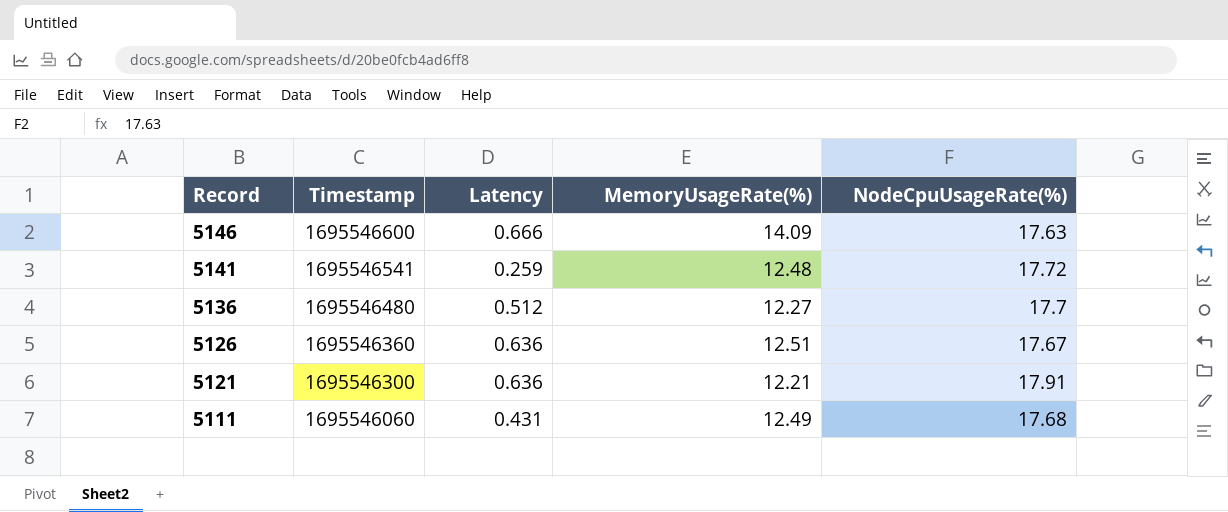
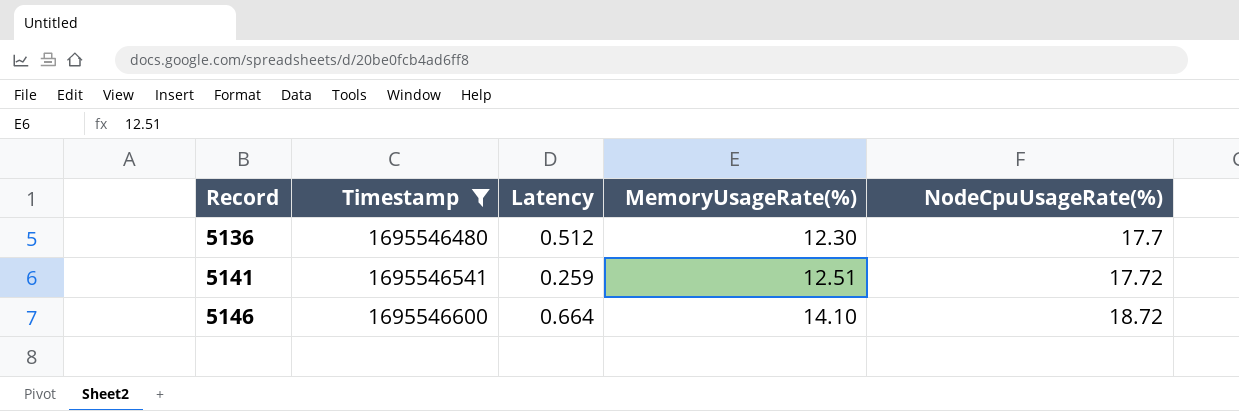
filter: none -> Timestamp >= 1695546480
row order: Record descending -> Record ascending
5136 | MemoryUsageRate(%): 12.27 -> 12.30
5141 | MemoryUsageRate(%): 12.48 -> 12.51
5146 | Latency: 0.666 -> 0.664
5146 | MemoryUsageRate(%): 14.09 -> 14.10
5146 | NodeCpuUsageRate(%): 17.63 -> 18.72

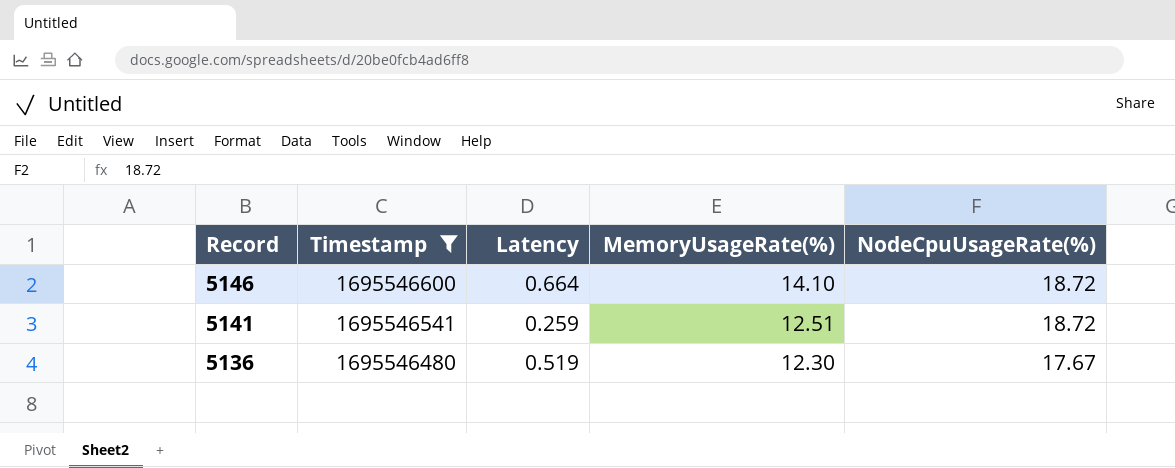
row order: Record ascending -> Record descending
5141 | NodeCpuUsageRate(%): 17.72 -> 18.72
5136 | Latency: 0.512 -> 0.519
5136 | NodeCpuUsageRate(%): 17.7 -> 17.67

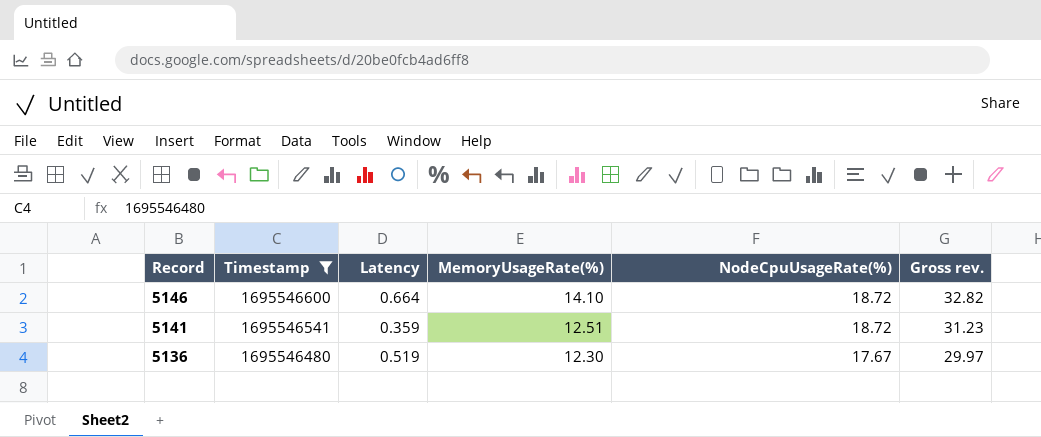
column Gross rev. | formula: none -> [MemoryUsageRate(%)] + [NodeCpuUsageRate(%)]
5141 | Latency: 0.259 -> 0.359

